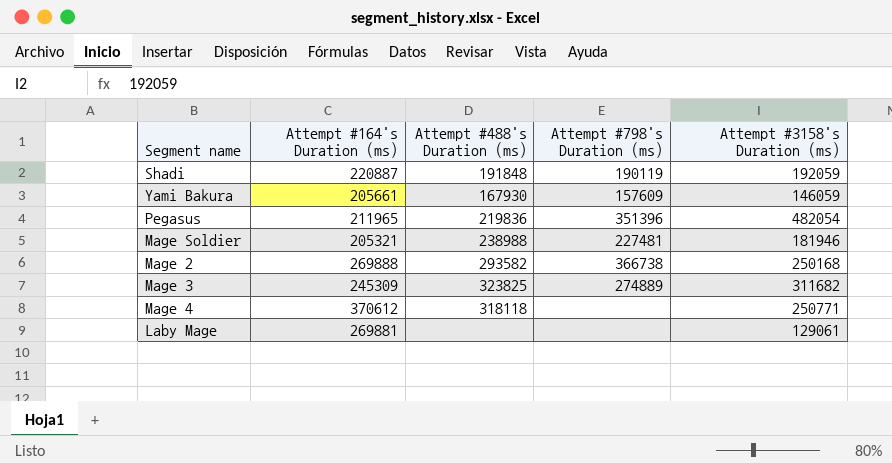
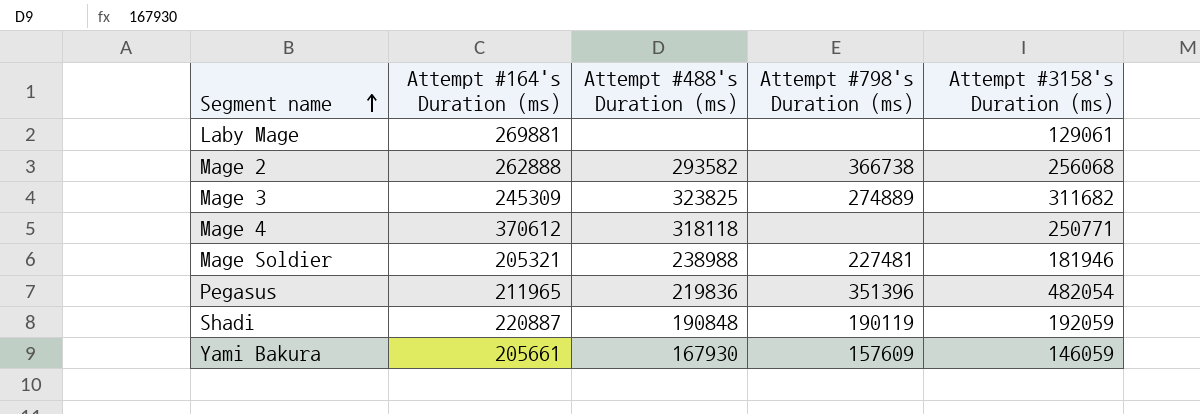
row order: none -> Segment name ascending
Mage 2 | Attempt #164's Duration (ms): 269888 -> 262888
Mage 2 | Attempt #3158's Duration (ms): 250168 -> 256068
Shadi | Attempt #488's Duration (ms): 191848 -> 190848

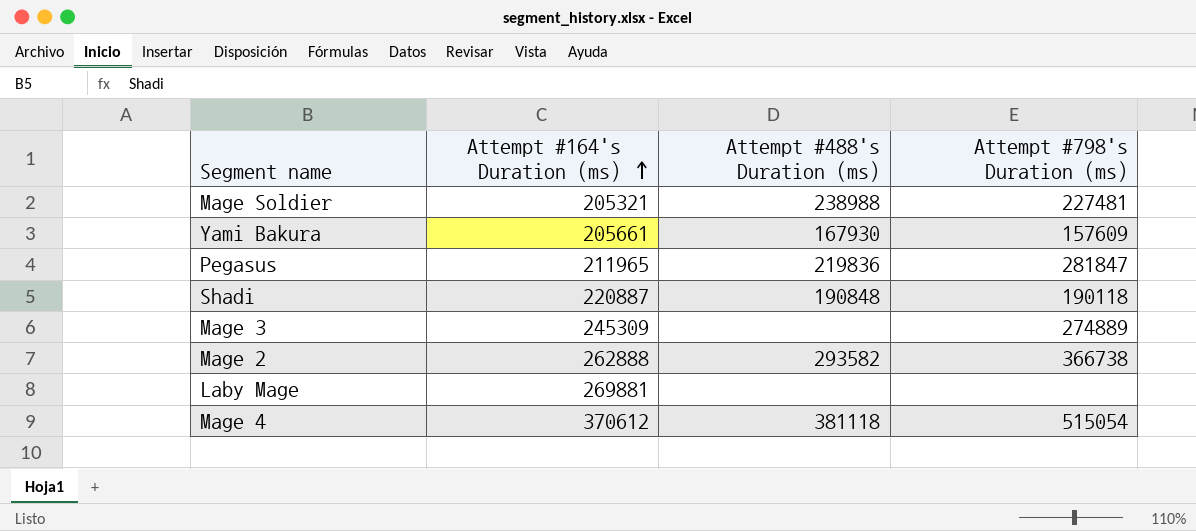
row order: Segment name ascending -> Attempt #164's Duration (ms) ascending
column Attempt #3158's Duration (ms) | position: 5 -> none
Pegasus | Attempt #798's Duration (ms): 351396 -> 281847
Shadi | Attempt #798's Duration (ms): 190119 -> 190118
Mage 3 | Attempt #488's Duration (ms): 323825 -> none
Mage 4 | Attempt #488's Duration (ms): 318118 -> 381118
Mage 4 | Attempt #798's Duration (ms): none -> 515054

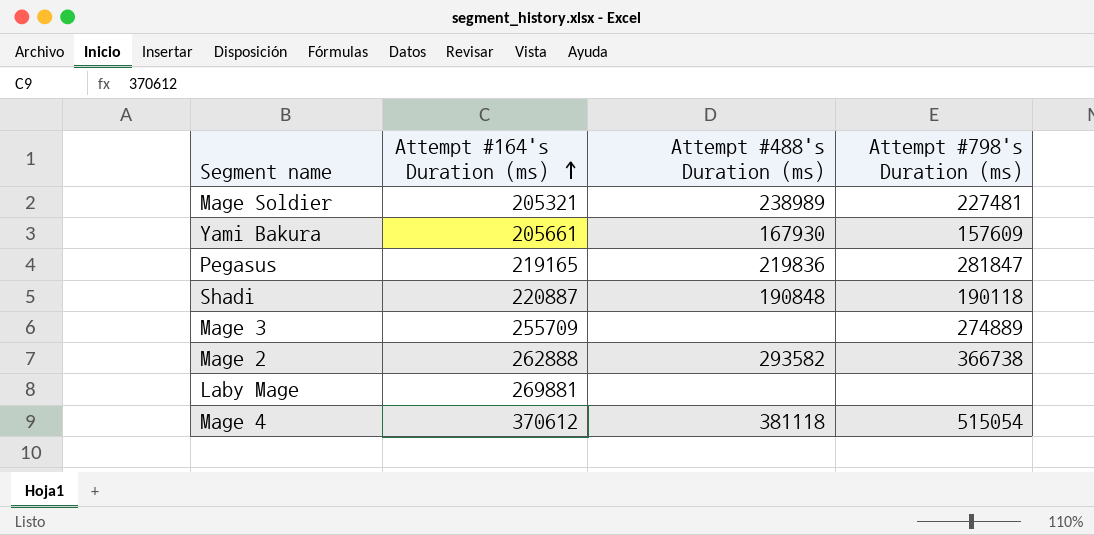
Mage Soldier | Attempt #488's Duration (ms): 238988 -> 238989
Pegasus | Attempt #164's Duration (ms): 211965 -> 219165
Mage 3 | Attempt #164's Duration (ms): 245309 -> 255709

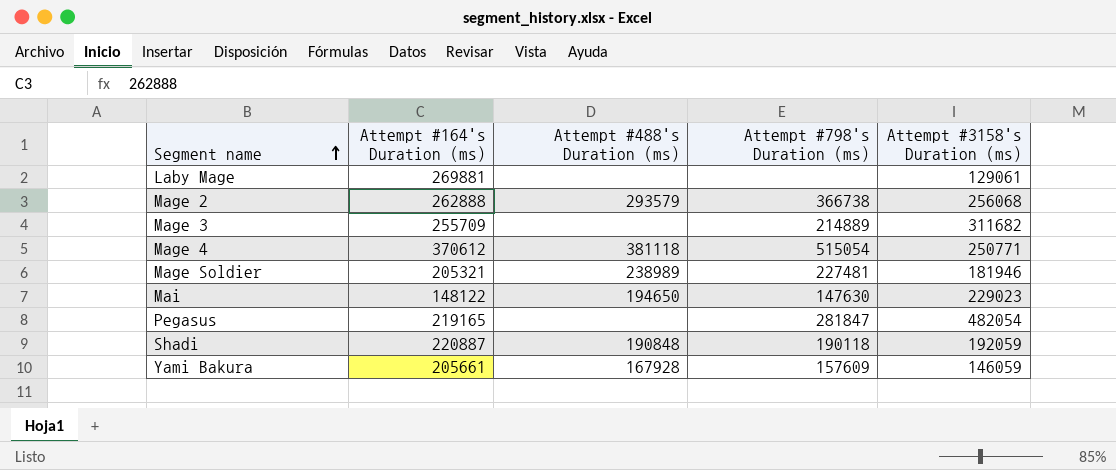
row order: Attempt #164's Duration (ms) ascending -> Segment name ascending
column Attempt #3158's Duration (ms) | position: none -> 5
Mage 2 | Attempt #488's Duration (ms): 293582 -> 293579
Mage 3 | Attempt #798's Duration (ms): 274889 -> 214889
row Mai: none -> 148122 | 194650 | 147630 | 229023
Pegasus | Attempt #488's Duration (ms): 219836 -> none
Yami Bakura | Attempt #488's Duration (ms): 167930 -> 167928

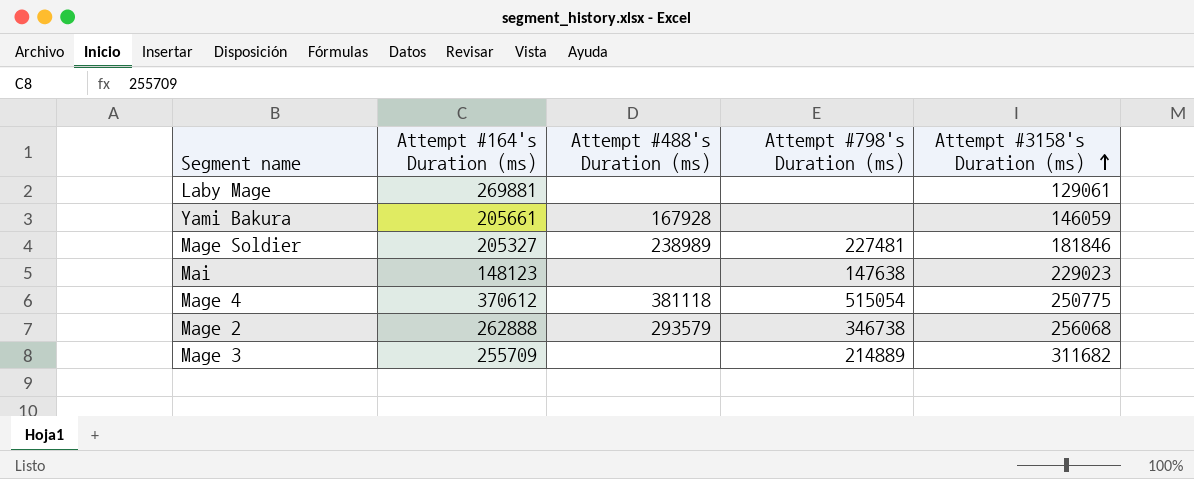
row order: Segment name ascending -> Attempt #3158's Duration (ms) ascending
row Pegasus: 219165 | none | 281847 | 482054 -> none
row Shadi: 220887 | 190848 | 190118 | 192059 -> none
Yami Bakura | Attempt #798's Duration (ms): 157609 -> none
Mage Soldier | Attempt #164's Duration (ms): 205321 -> 205327
Mage Soldier | Attempt #3158's Duration (ms): 181946 -> 181846
Mai | Attempt #164's Duration (ms): 148122 -> 148123
Mai | Attempt #488's Duration (ms): 194650 -> none
Mai | Attempt #798's Duration (ms): 147630 -> 147638
Mage 4 | Attempt #3158's Duration (ms): 250771 -> 250775
Mage 2 | Attempt #798's Duration (ms): 366738 -> 346738

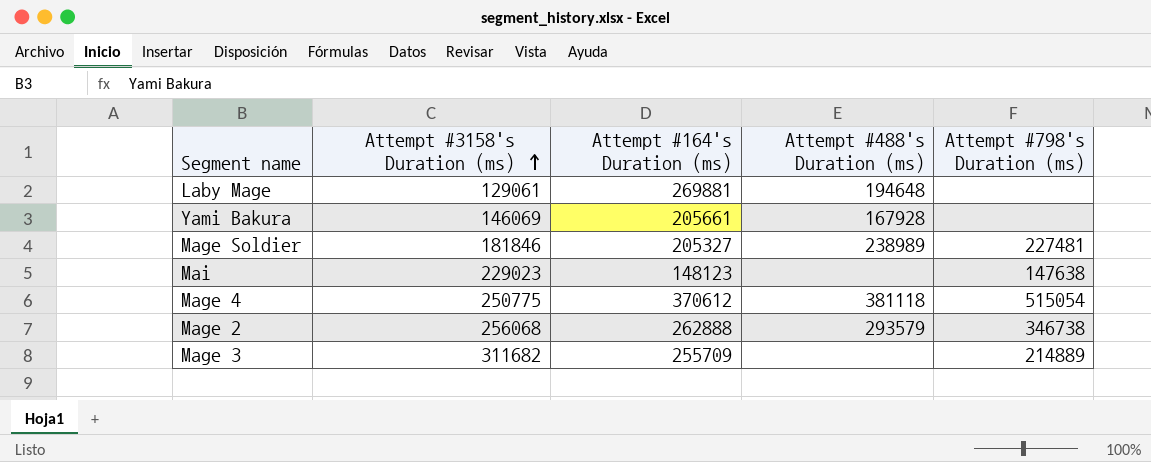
column Attempt #3158's Duration (ms) | position: 5 -> 2
Laby Mage | Attempt #488's Duration (ms): none -> 194648
Yami Bakura | Attempt #3158's Duration (ms): 146059 -> 146069

